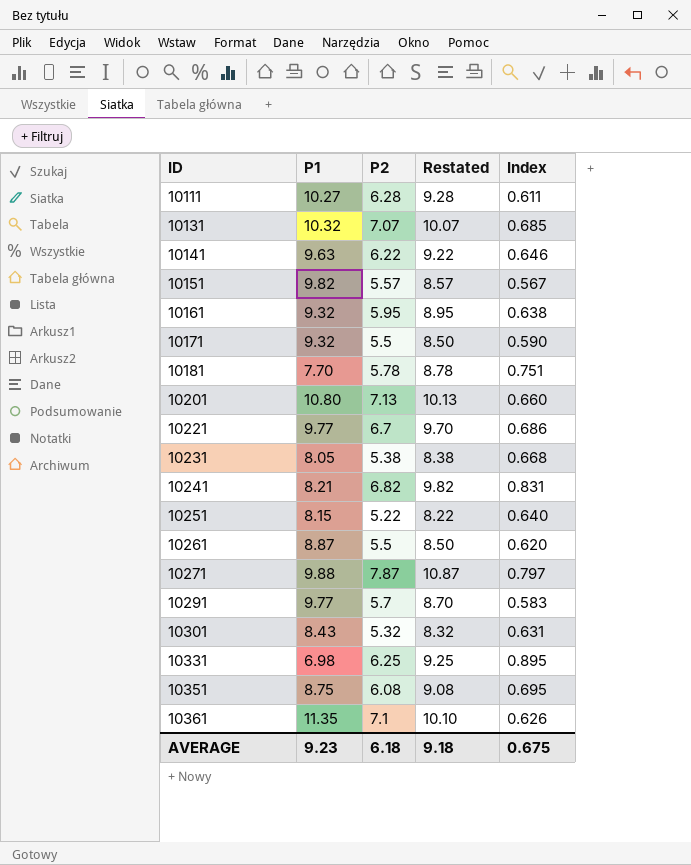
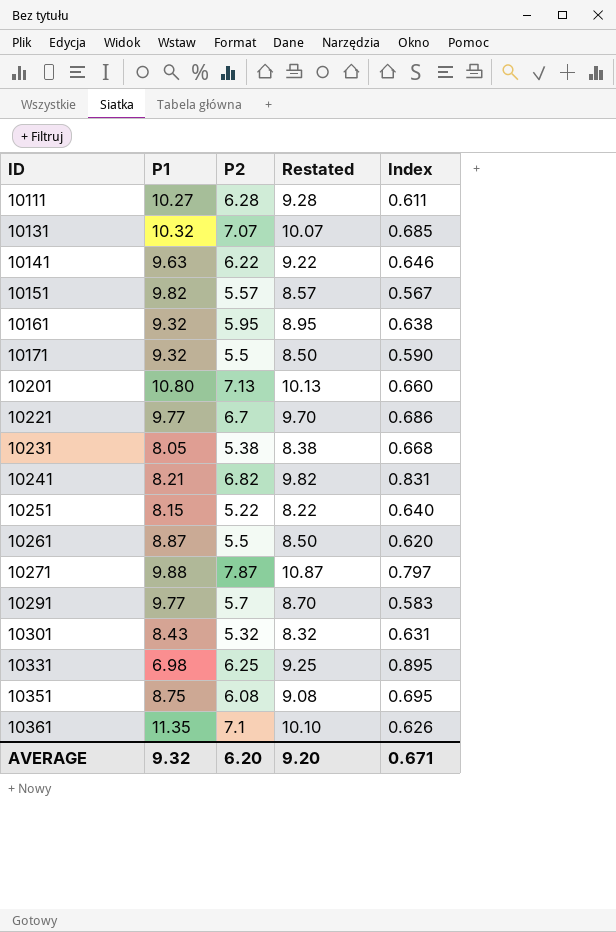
row 10181: 7.70 | 5.78 | 8.78 | 0.751 -> none
AVERAGE | P1: 9.23 -> 9.32
AVERAGE | P2: 6.18 -> 6.20
AVERAGE | Restated: 9.18 -> 9.20
AVERAGE | Index: 0.675 -> 0.671

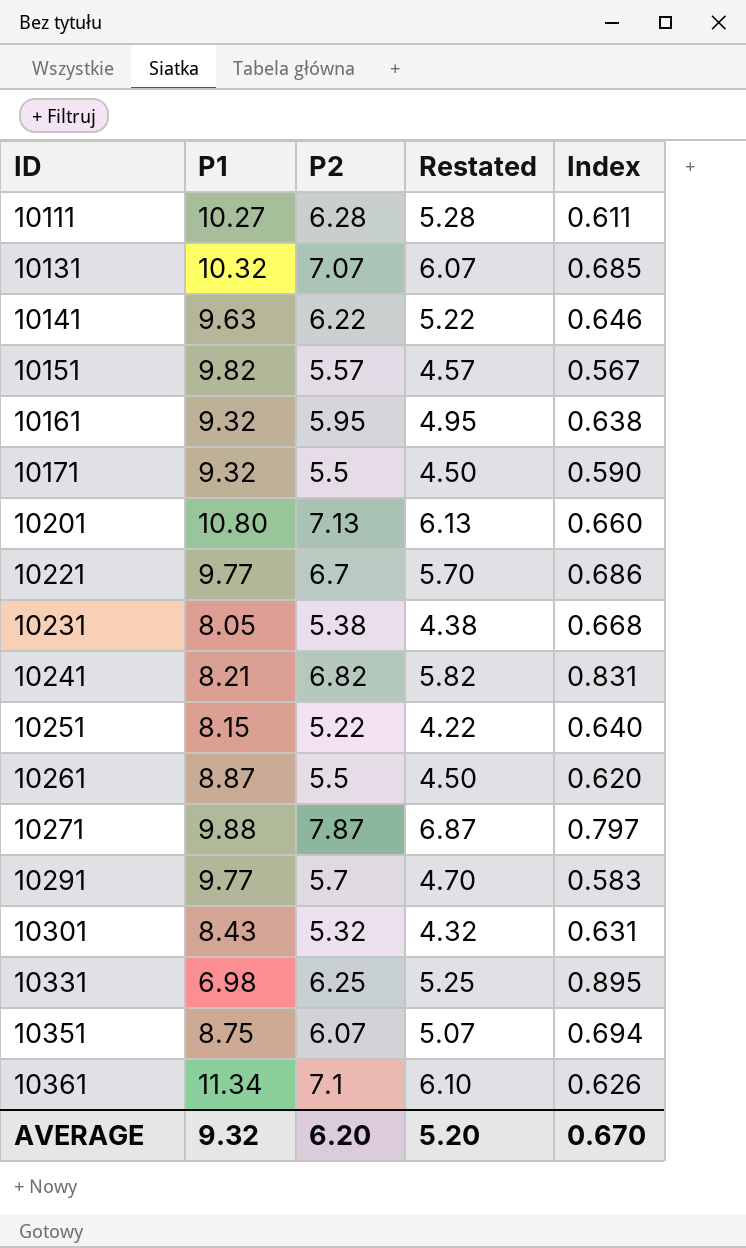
column Restated | formula: [P2] + 3 -> [P2] - 1
10351 | P2: 6.08 -> 6.07
10351 | Index: 0.695 -> 0.694
10361 | P1: 11.35 -> 11.34
AVERAGE | Restated: 9.20 -> 5.20
AVERAGE | Index: 0.671 -> 0.670

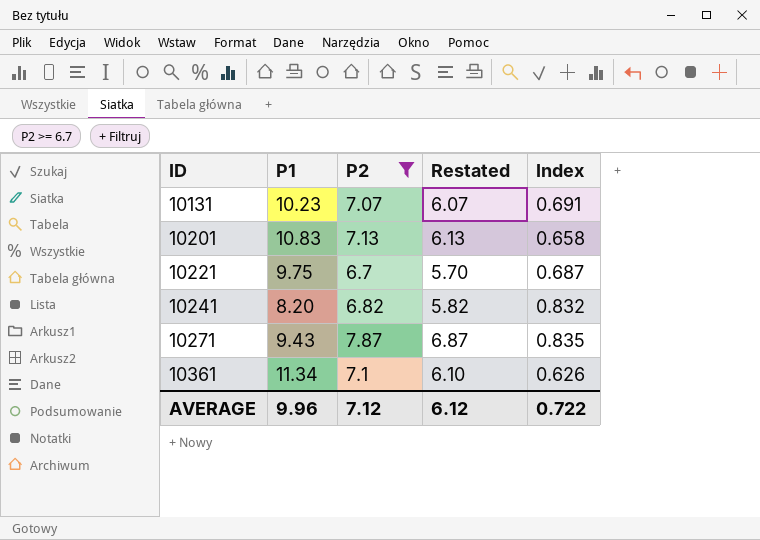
filter: none -> P2 >= 6.7
10131 | P1: 10.32 -> 10.23
10131 | Index: 0.685 -> 0.691
10201 | P1: 10.80 -> 10.83
10201 | Index: 0.660 -> 0.658
10221 | P1: 9.77 -> 9.75
10221 | Index: 0.686 -> 0.687
10241 | P1: 8.21 -> 8.20
10241 | Index: 0.831 -> 0.832
10271 | P1: 9.88 -> 9.43
10271 | Index: 0.797 -> 0.835
AVERAGE | P1: 9.32 -> 9.96
AVERAGE | P2: 6.20 -> 7.12
AVERAGE | Restated: 5.20 -> 6.12
AVERAGE | Index: 0.670 -> 0.722

